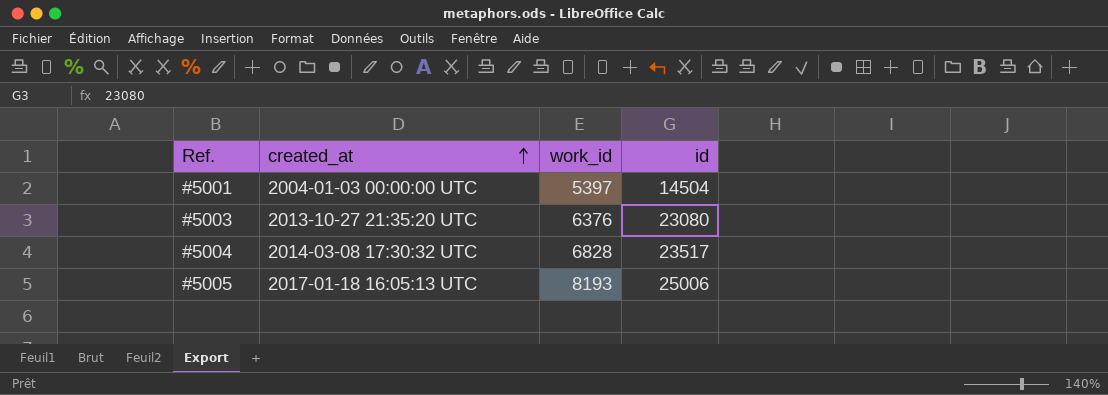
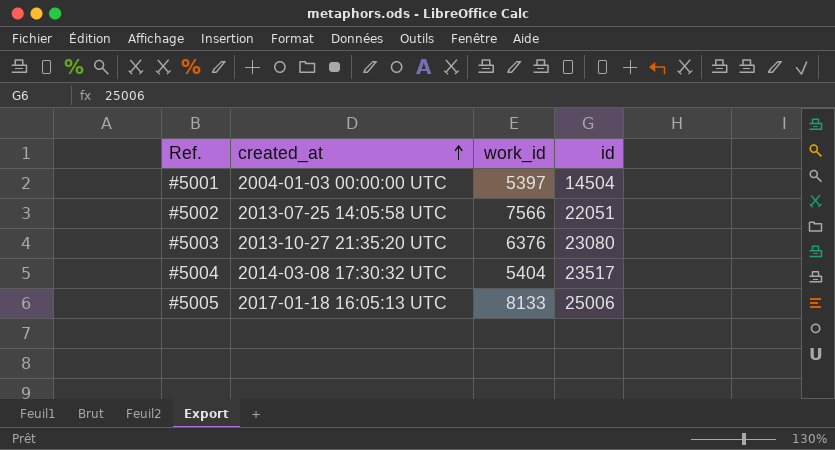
row #5002: none -> 2013-07-25 14:05:58 UTC | 7566 | 22051
#5004 | work_id: 6828 -> 5404
#5005 | work_id: 8193 -> 8133

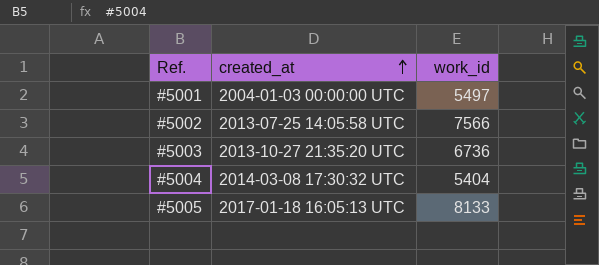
column id | position: 4 -> none
#5001 | work_id: 5397 -> 5497
#5003 | work_id: 6376 -> 6736

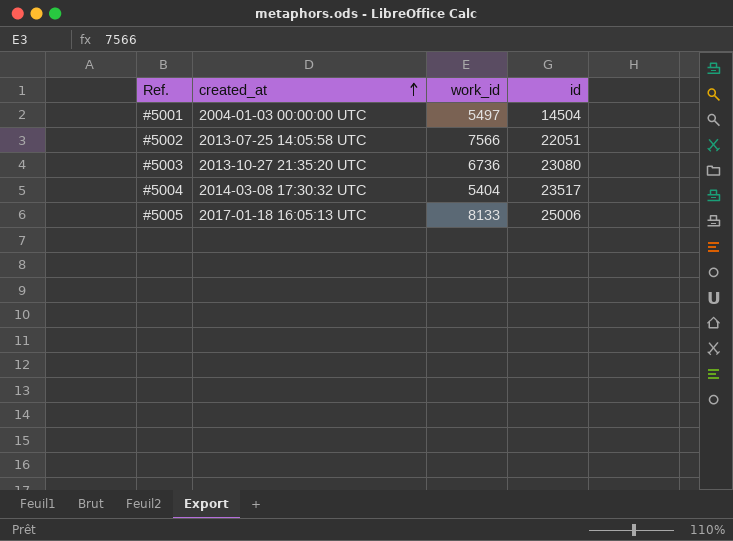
column id | position: none -> 4

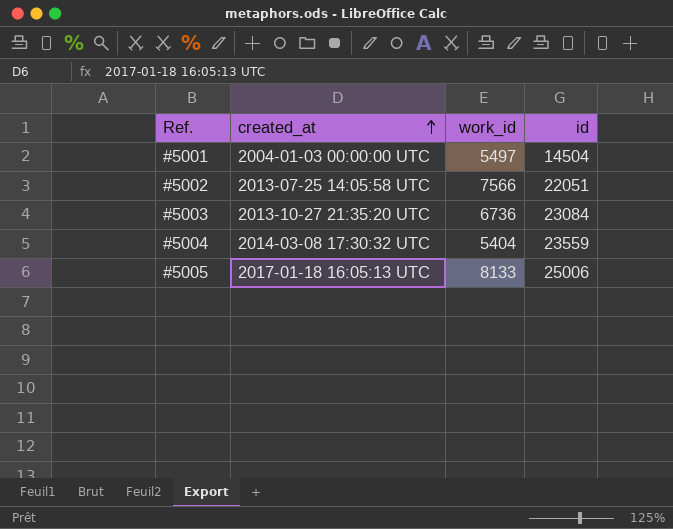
#5003 | id: 23080 -> 23084
#5004 | id: 23517 -> 23559

